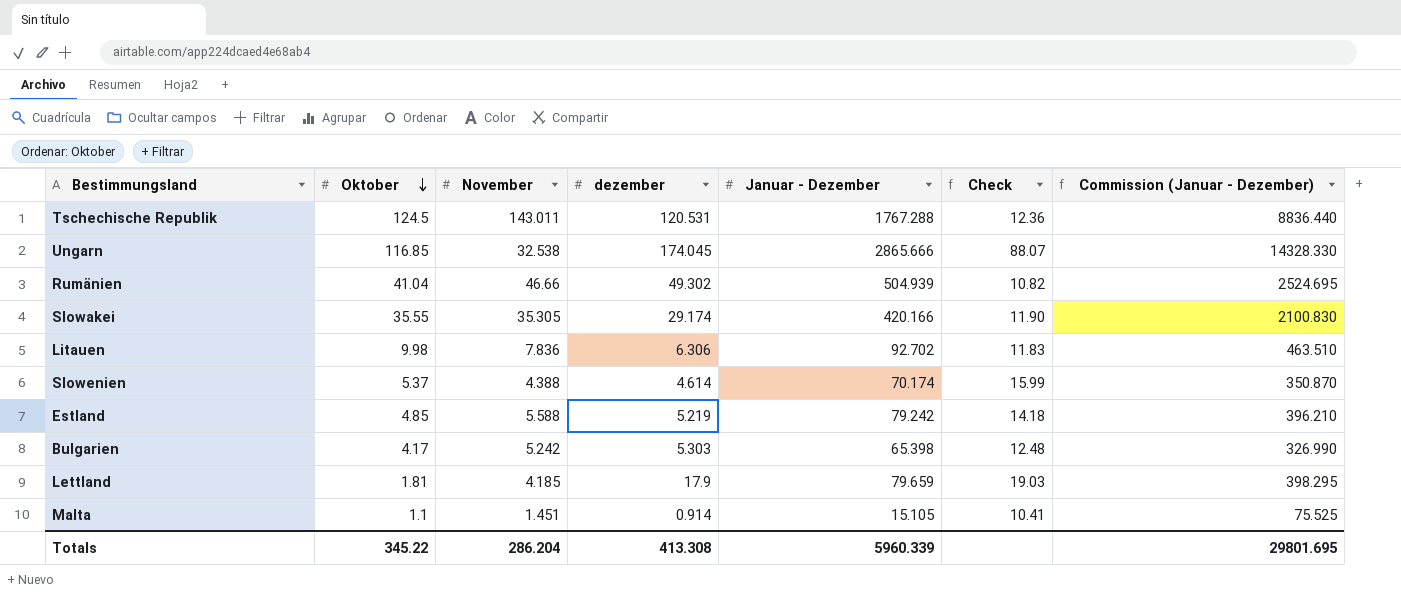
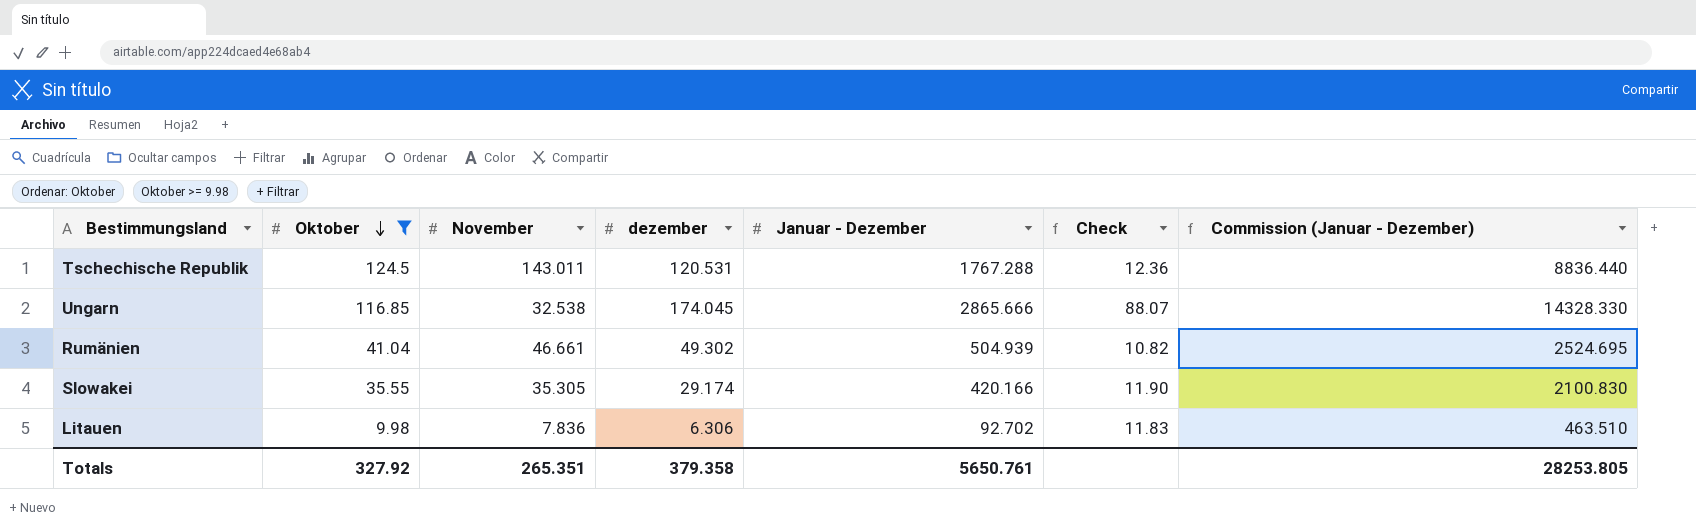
filter: none -> Oktober >= 9.98
Rumänien | November: 46.66 -> 46.661
Totals | Oktober: 345.22 -> 327.92
Totals | November: 286.204 -> 265.351
Totals | dezember: 413.308 -> 379.358
Totals | Januar - Dezember: 5960.339 -> 5650.761
Totals | Commission (Januar - Dezember): 29801.695 -> 28253.805

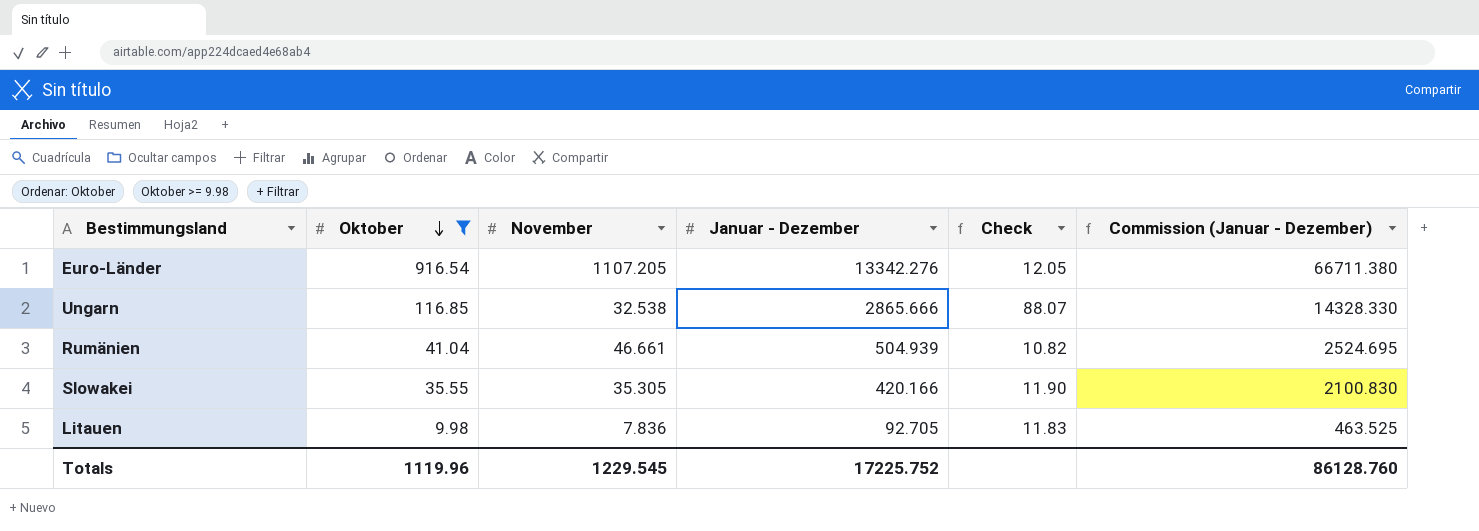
column dezember | position: 4 -> none
row Tschechische Republik: 124.5 | 143.011 | 120.531 | 1767.288 | 12.36 | 8836.440 -> none
row Euro-Länder: none -> 916.54 | 1107.205 | 13342.276 | 12.05 | 66711.380
Litauen | Januar - Dezember: 92.702 -> 92.705
Litauen | Commission (Januar - Dezember): 463.510 -> 463.525
Totals | Oktober: 327.92 -> 1119.96
Totals | November: 265.351 -> 1229.545
Totals | Januar - Dezember: 5650.761 -> 17225.752
Totals | Commission (Januar - Dezember): 28253.805 -> 86128.760

